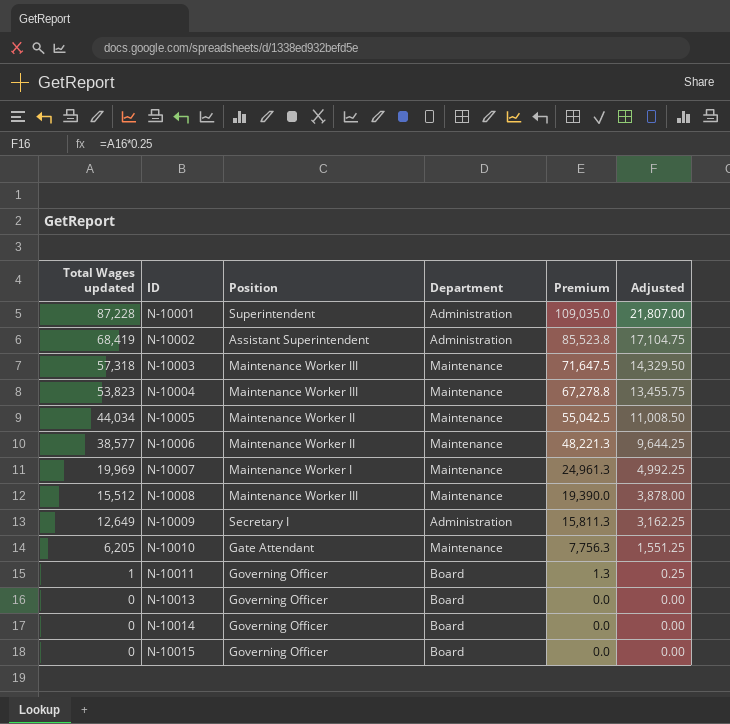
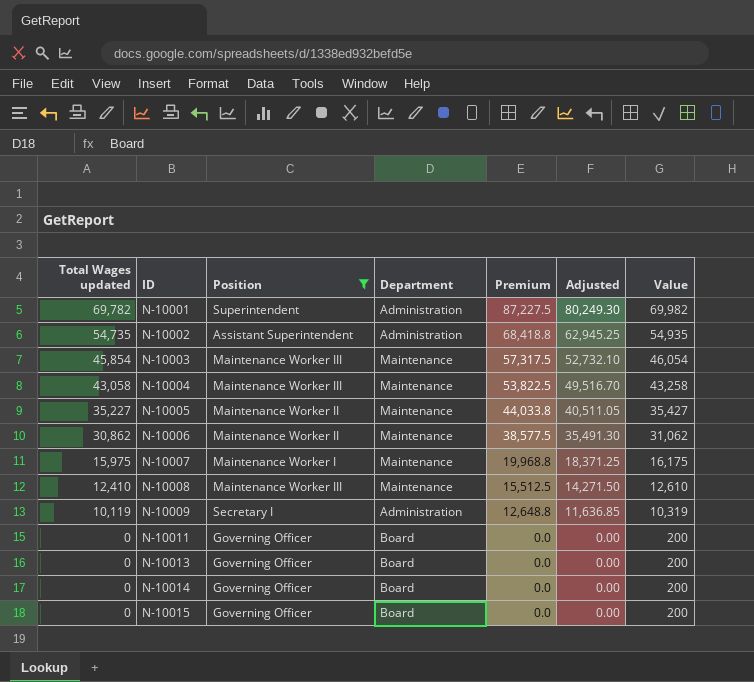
filter: none -> Position != Gate Attendant
column Adjusted | formula: [Total Wages updated] * 0.25 -> [Total Wages updated] * 1.15
column Value | formula: none -> [Total Wages updated] + 200
N-10001 | Total Wages updated: 87,228 -> 69,782
N-10001 | Premium: 109,035.0 -> 87,227.5
N-10002 | Total Wages updated: 68,419 -> 54,735
N-10002 | Premium: 85,523.8 -> 68,418.8
N-10003 | Total Wages updated: 57,318 -> 45,854
N-10003 | Premium: 71,647.5 -> 57,317.5
N-10004 | Total Wages updated: 53,823 -> 43,058
N-10004 | Premium: 67,278.8 -> 53,822.5
N-10005 | Total Wages updated: 44,034 -> 35,227
N-10005 | Premium: 55,042.5 -> 44,033.8
N-10006 | Total Wages updated: 38,577 -> 30,862
N-10006 | Premium: 48,221.3 -> 38,577.5
N-10007 | Total Wages updated: 19,969 -> 15,975
N-10007 | Premium: 24,961.3 -> 19,968.8
N-10008 | Total Wages updated: 15,512 -> 12,410
N-10008 | Premium: 19,390.0 -> 15,512.5
N-10009 | Total Wages updated: 12,649 -> 10,119
N-10009 | Premium: 15,811.3 -> 12,648.8
N-10011 | Total Wages updated: 1 -> 0
N-10011 | Premium: 1.3 -> 0.0

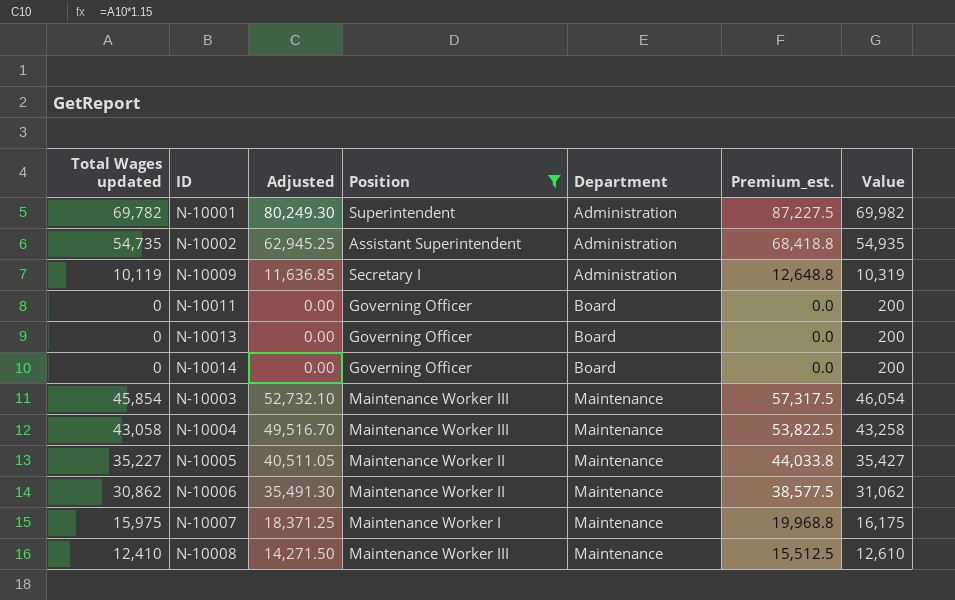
row order: Total Wages updated descending -> Department ascending
column Adjusted | position: 6 -> 3
column name: Premium -> Premium_est.
row N-10015: 0 | Governing Officer | Board | 0.0 | 0.00 | 200 -> none

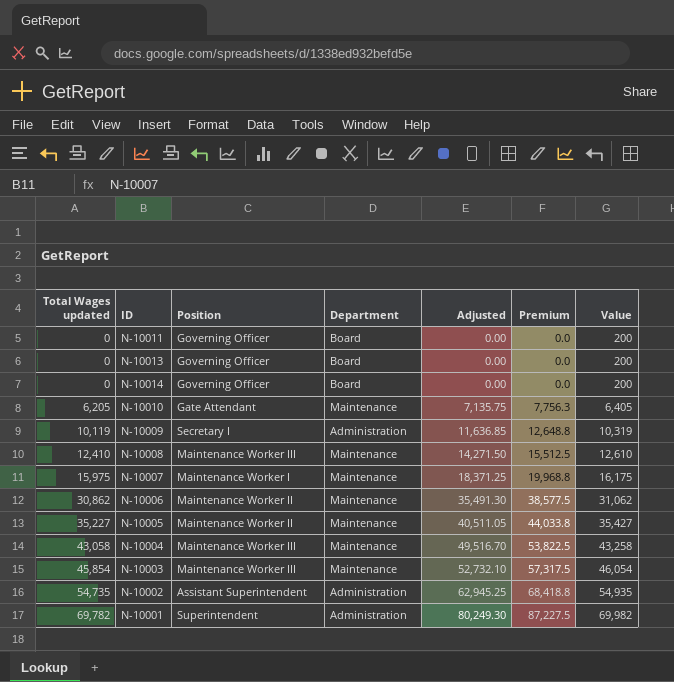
filter: Position != Gate Attendant -> none
row order: Department ascending -> Total Wages updated ascending
column Adjusted | position: 3 -> 5
column name: Premium_est. -> Premium

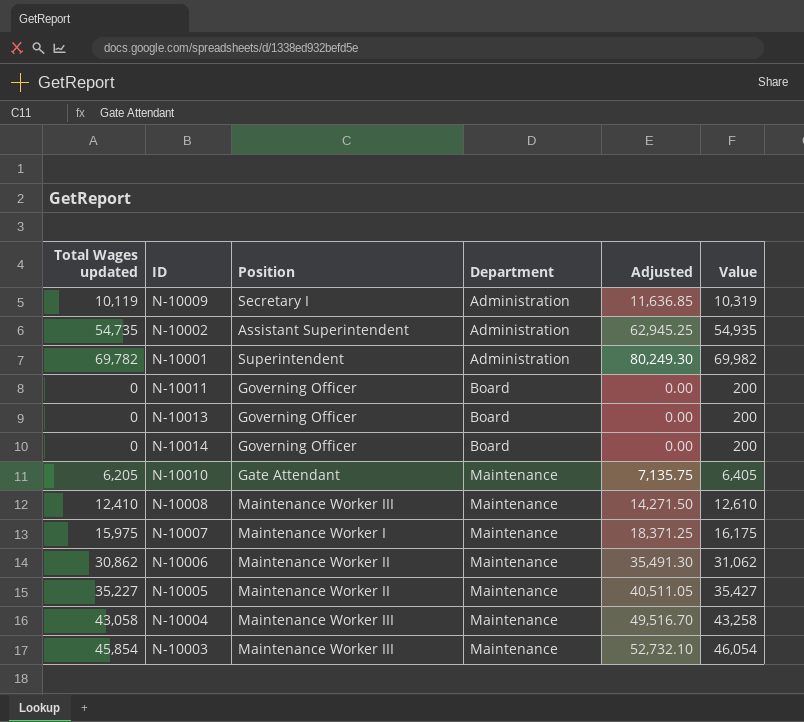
row order: Total Wages updated ascending -> Department ascending
column Premium | formula: [Total Wages updated] * 1.25 -> none

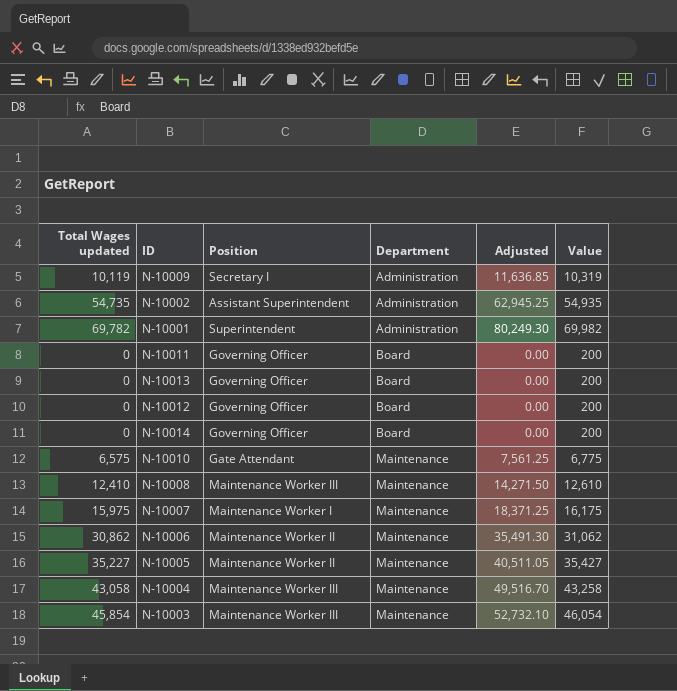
row N-10012: none -> 0 | Governing Officer | Board | 0.00 | 200
N-10010 | Total Wages updated: 6,205 -> 6,575
N-10010 | Adjusted: 7,135.75 -> 7,561.25
N-10010 | Value: 6,405 -> 6,775

